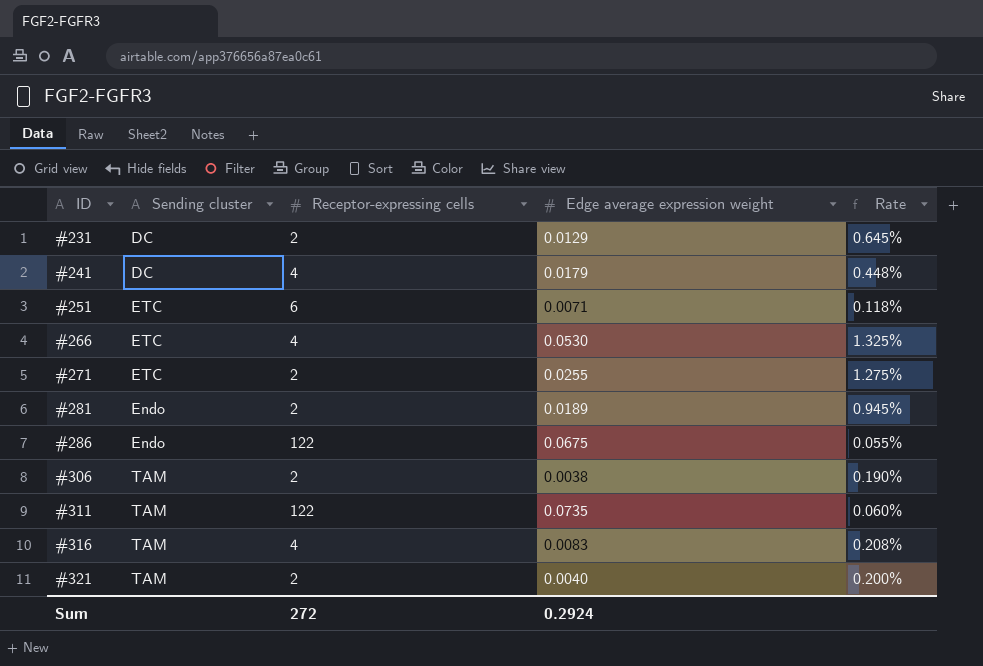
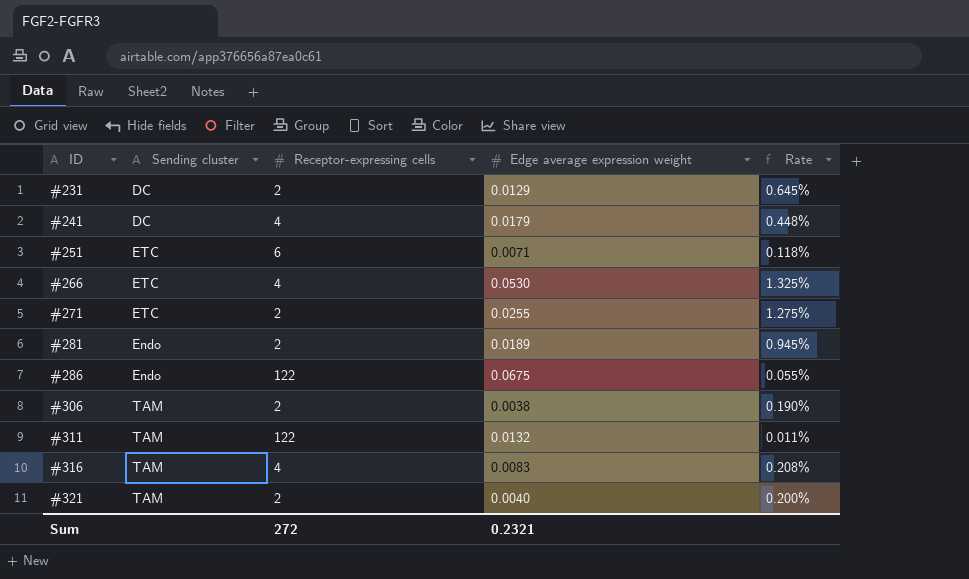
#311 | Edge average expression weight: 0.0735 -> 0.0132
#311 | Rate: 0.060% -> 0.011%
Sum | Edge average expression weight: 0.2924 -> 0.2321

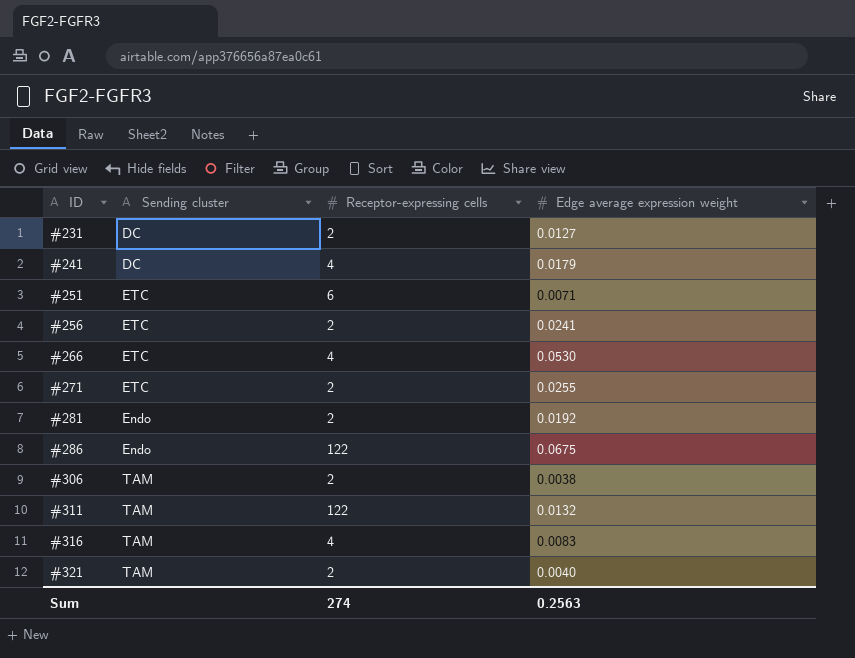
column Rate | formula: [Edge average expression weight] / [Receptor-expressing cells] -> none
#231 | Edge average expression weight: 0.0129 -> 0.0127
row #256: none -> ETC | 2 | 0.0241
#281 | Edge average expression weight: 0.0189 -> 0.0192
Sum | Receptor-expressing cells: 272 -> 274
Sum | Edge average expression weight: 0.2321 -> 0.2563

